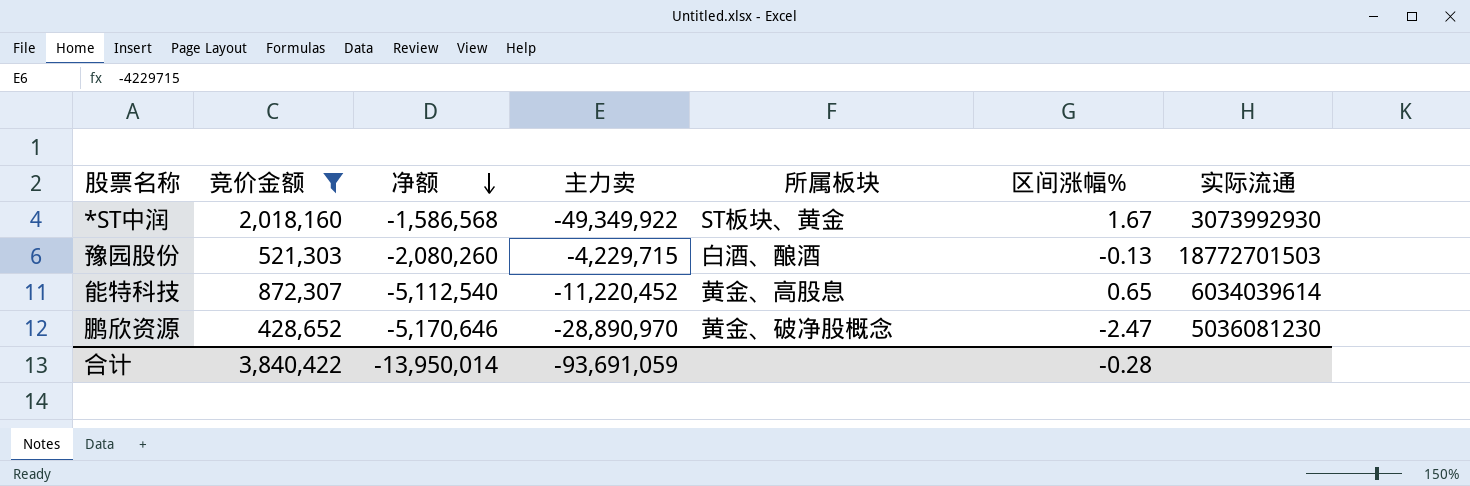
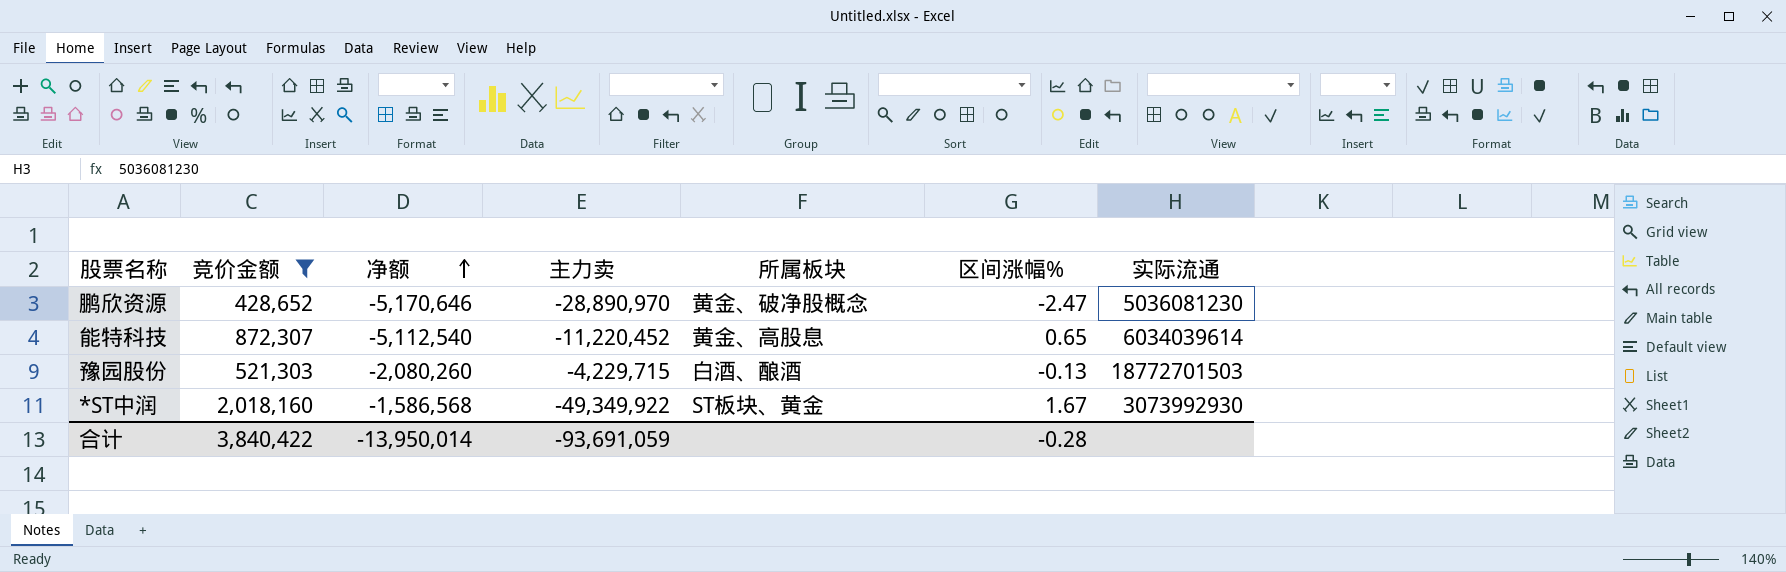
row order: 净额 descending -> 净额 ascending

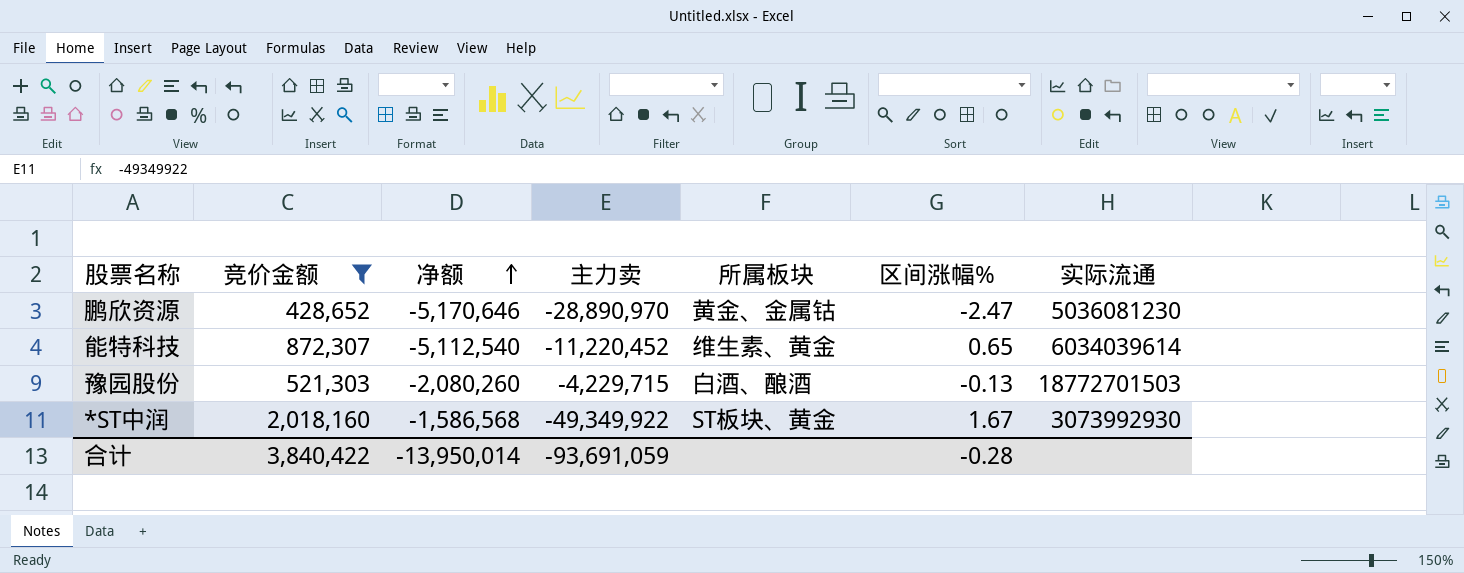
鹏欣资源 | 所属板块: 黄金、破净股概念 -> 黄金、金属钴
能特科技 | 所属板块: 黄金、高股息 -> 维生素、黄金

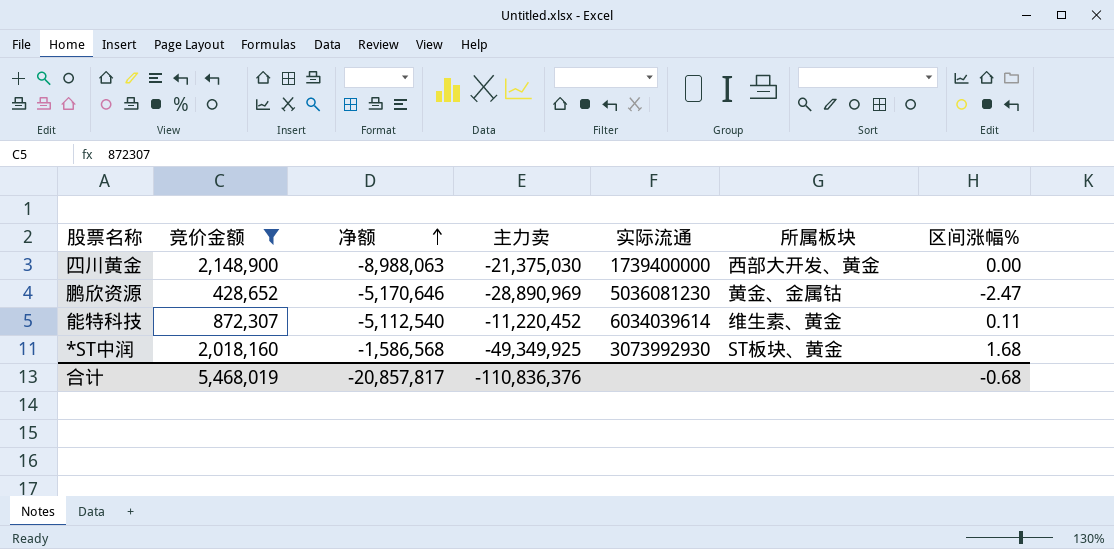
column 实际流通 | position: 7 -> 5
row 豫园股份: 521,303 | -2,080,260 | -4,229,715 | 白酒、酿酒 | -0.13 | 18772701503 -> none
row 四川黄金: none -> 2,148,900 | -8,988,063 | -21,375,030 | 1739400000 | 西部大开发、黄金 | 0.00
鹏欣资源 | 主力卖: -28,890,970 -> -28,890,969
能特科技 | 区间涨幅%: 0.65 -> 0.11
*ST中润 | 主力卖: -49,349,922 -> -49,349,925
*ST中润 | 区间涨幅%: 1.67 -> 1.68
合计 | 竞价金额: 3,840,422 -> 5,468,019
合计 | 净额: -13,950,014 -> -20,857,817
合计 | 主力卖: -93,691,059 -> -110,836,376
合计 | 区间涨幅%: -0.28 -> -0.68

